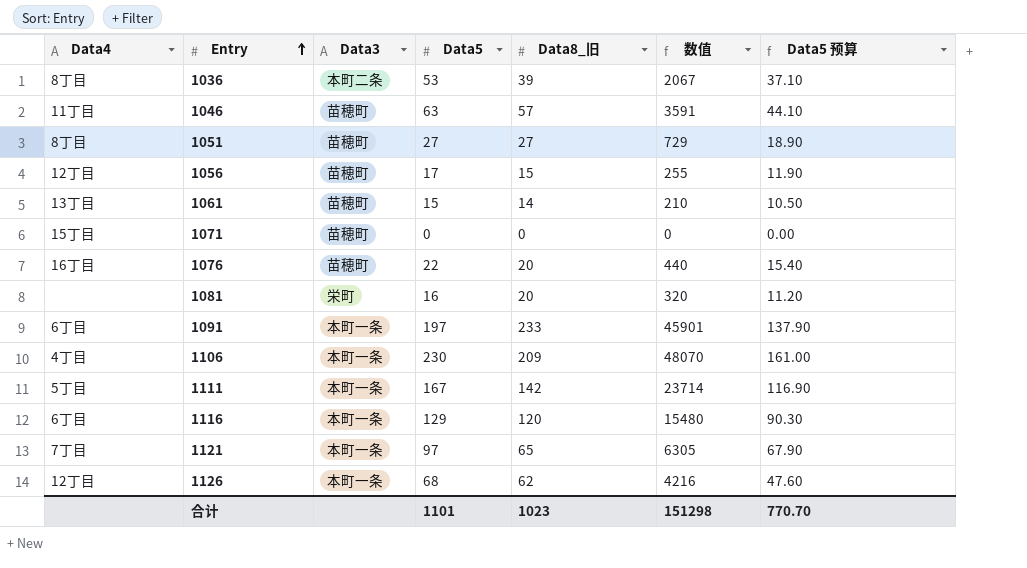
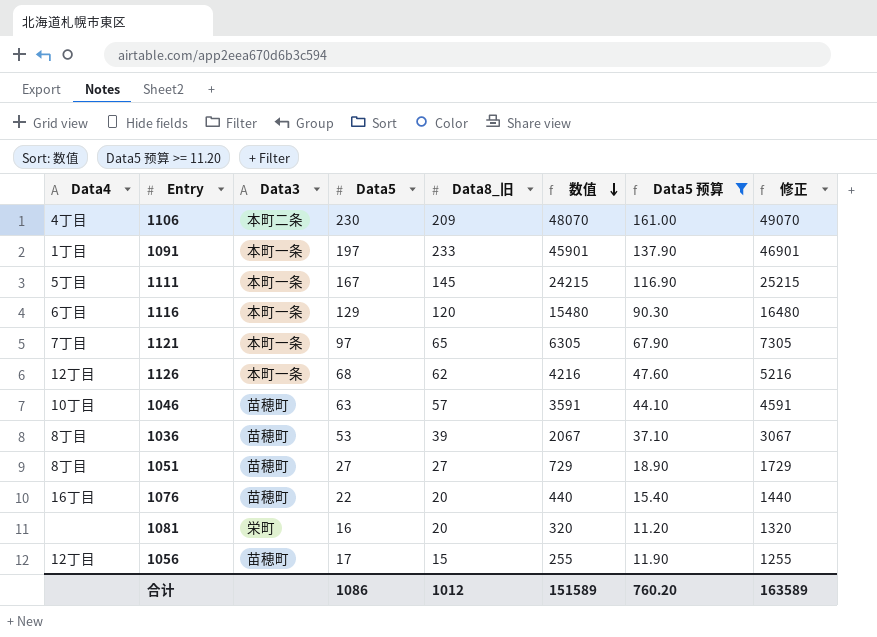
filter: none -> Data5 预算 >= 11.20
row order: Entry ascending -> 数值 descending
column 修正 | formula: none -> [数值] + 1000
1106 | Data3: 本町一条 -> 本町二条
1091 | Data4: 6丁目 -> 1丁目
1111 | Data8_旧: 142 -> 145
1111 | 数值: 23714 -> 24215
1046 | Data4: 11丁目 -> 10丁目
1036 | Data3: 本町二条 -> 苗穂町
合计 | Data5: 1101 -> 1086
合计 | Data8_旧: 1023 -> 1012
合计 | 数值: 151298 -> 151589
合计 | Data5 预算: 770.70 -> 760.20

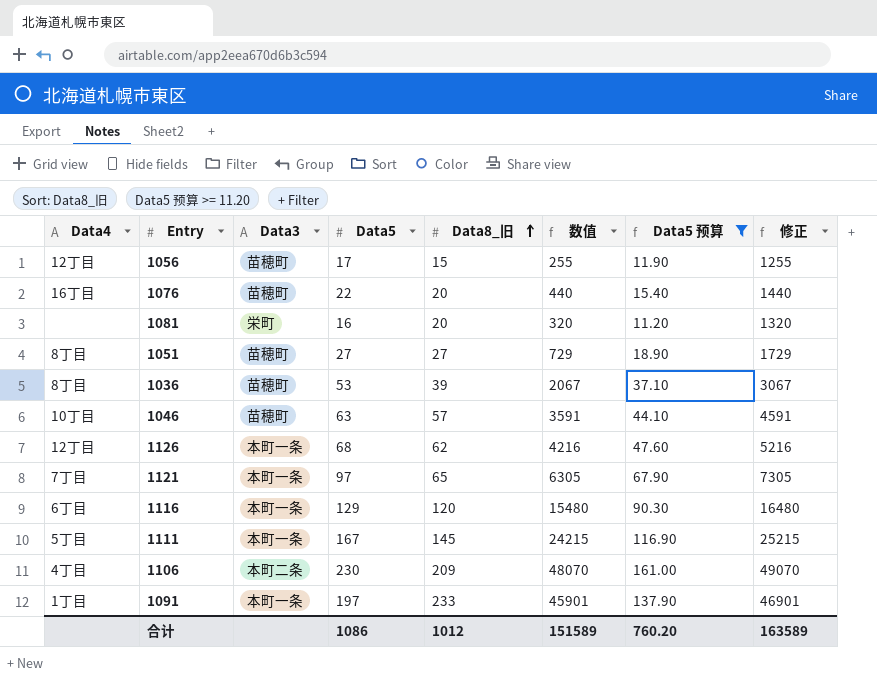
row order: 数值 descending -> Data8_旧 ascending

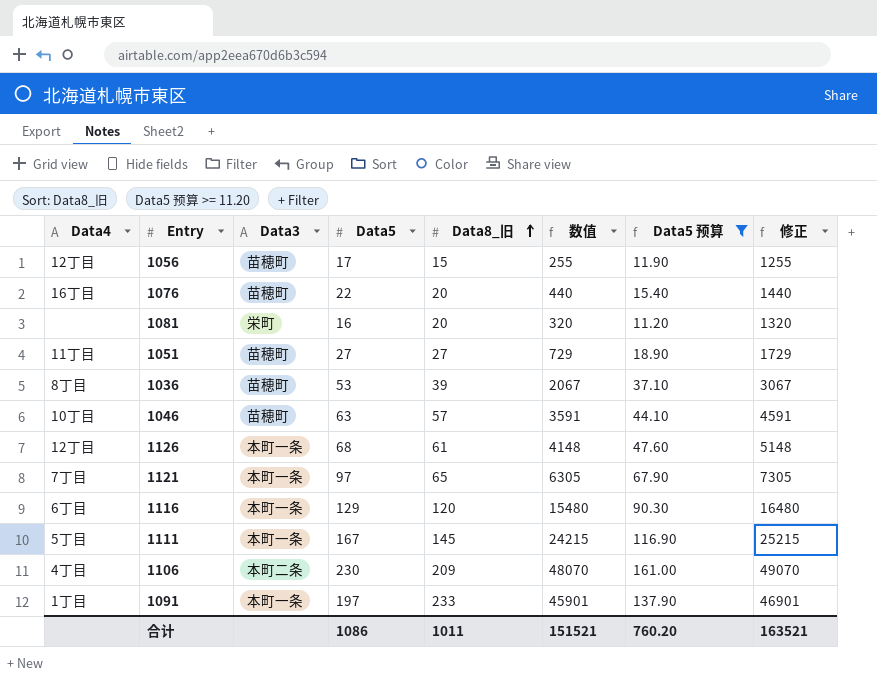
1051 | Data4: 8丁目 -> 11丁目
1126 | Data8_旧: 62 -> 61
1126 | 数值: 4216 -> 4148
1126 | 修正: 5216 -> 5148
合计 | Data8_旧: 1012 -> 1011
合计 | 数值: 151589 -> 151521
合计 | 修正: 163589 -> 163521

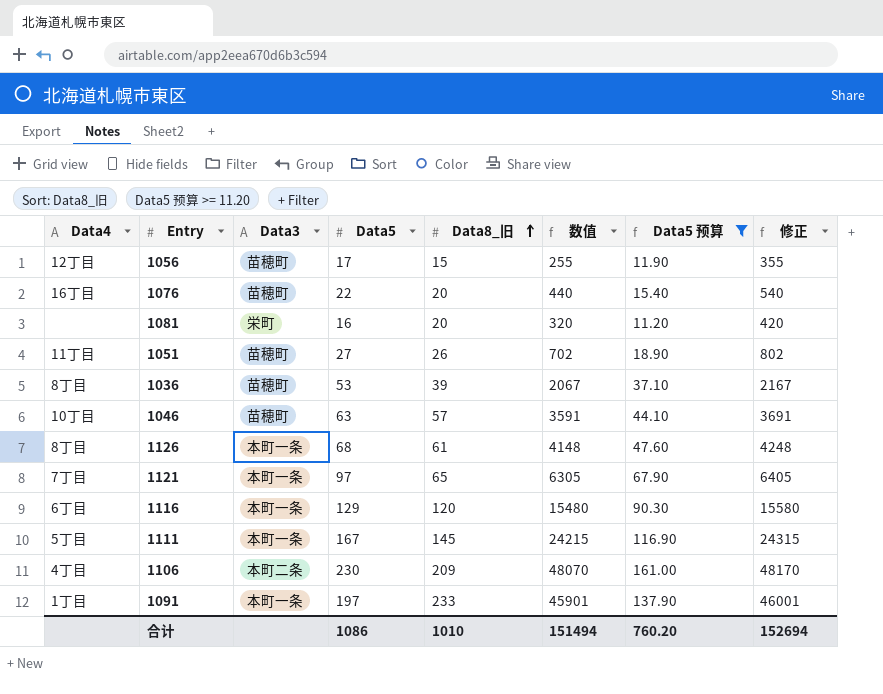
column 修正 | formula: [数值] + 1000 -> [数值] + 100
1051 | Data8_旧: 27 -> 26
1051 | 数值: 729 -> 702
1126 | Data4: 12丁目 -> 8丁目
合计 | Data8_旧: 1011 -> 1010
合计 | 数值: 151521 -> 151494
合计 | 修正: 163521 -> 152694

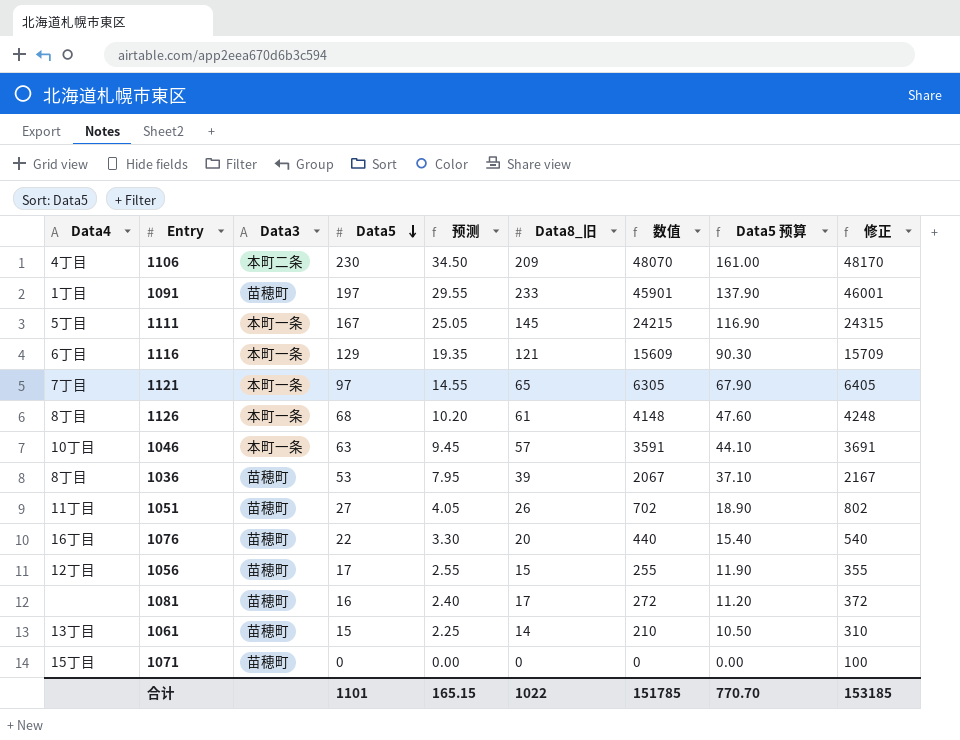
filter: Data5 预算 >= 11.20 -> none
row order: Data8_旧 ascending -> Data5 descending
column 预测 | formula: none -> [Data5] * 0.15
1091 | Data3: 本町一条 -> 苗穂町
1116 | Data8_旧: 120 -> 121
1116 | 数值: 15480 -> 15609
1116 | 修正: 15580 -> 15709
1046 | Data3: 苗穂町 -> 本町一条
1081 | Data3: 栄町 -> 苗穂町
1081 | Data8_旧: 20 -> 17
1081 | 数值: 320 -> 272
1081 | 修正: 420 -> 372
合计 | Data5: 1086 -> 1101
合计 | Data8_旧: 1010 -> 1022
合计 | 数值: 151494 -> 151785
合计 | Data5 预算: 760.20 -> 770.70
合计 | 修正: 152694 -> 153185

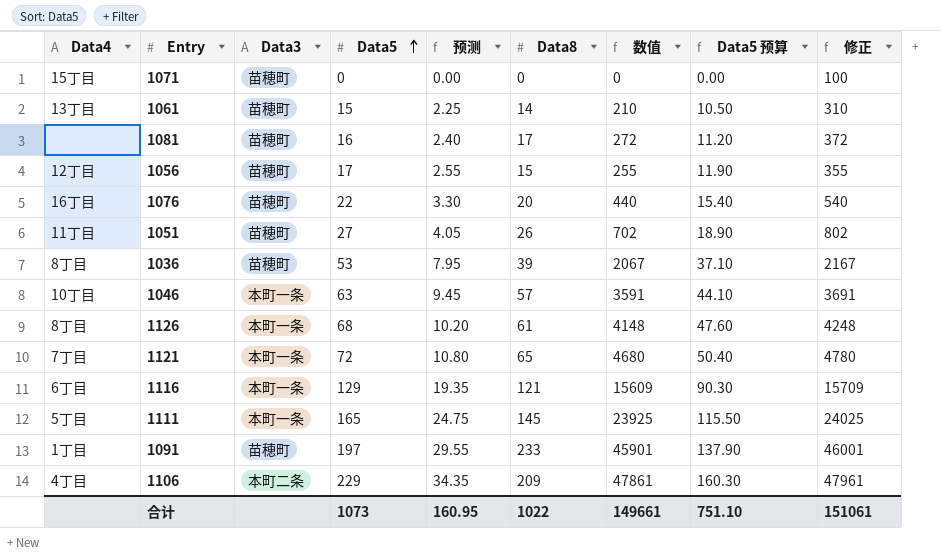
row order: Data5 descending -> Data5 ascending
column name: Data8_旧 -> Data8
1121 | Data5: 97 -> 72
1121 | 预测: 14.55 -> 10.80
1121 | 数值: 6305 -> 4680
1121 | Data5 预算: 67.90 -> 50.40
1121 | 修正: 6405 -> 4780
1111 | Data5: 167 -> 165
1111 | 预测: 25.05 -> 24.75
1111 | 数值: 24215 -> 23925
1111 | Data5 预算: 116.90 -> 115.50
1111 | 修正: 24315 -> 24025
1106 | Data5: 230 -> 229
1106 | 预测: 34.50 -> 34.35
1106 | 数值: 48070 -> 47861
1106 | Data5 预算: 161.00 -> 160.30
1106 | 修正: 48170 -> 47961
合计 | Data5: 1101 -> 1073
合计 | 预测: 165.15 -> 160.95
合计 | 数值: 151785 -> 149661
合计 | Data5 预算: 770.70 -> 751.10
合计 | 修正: 153185 -> 151061

